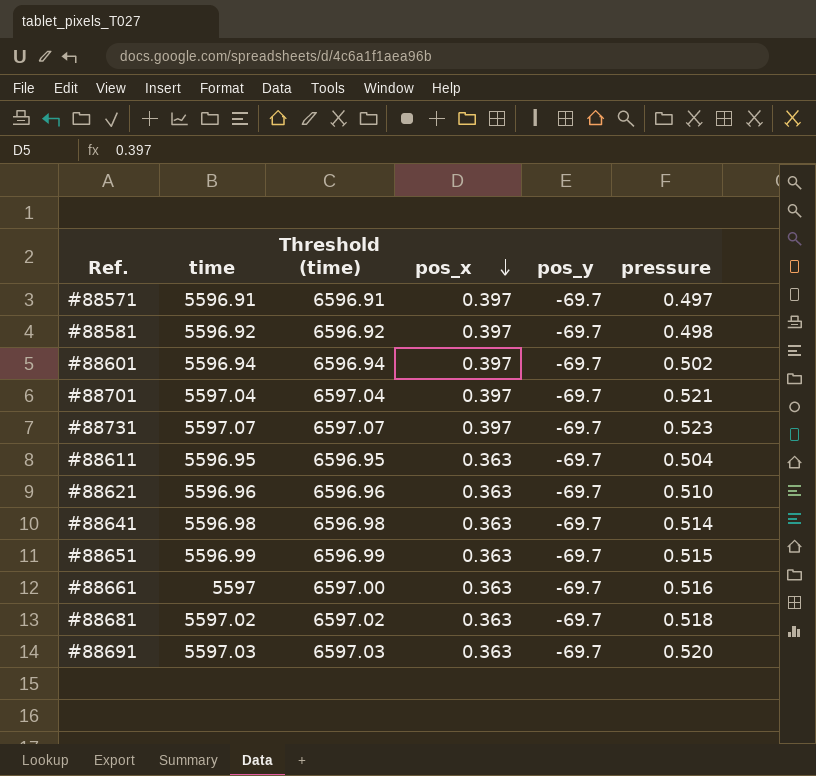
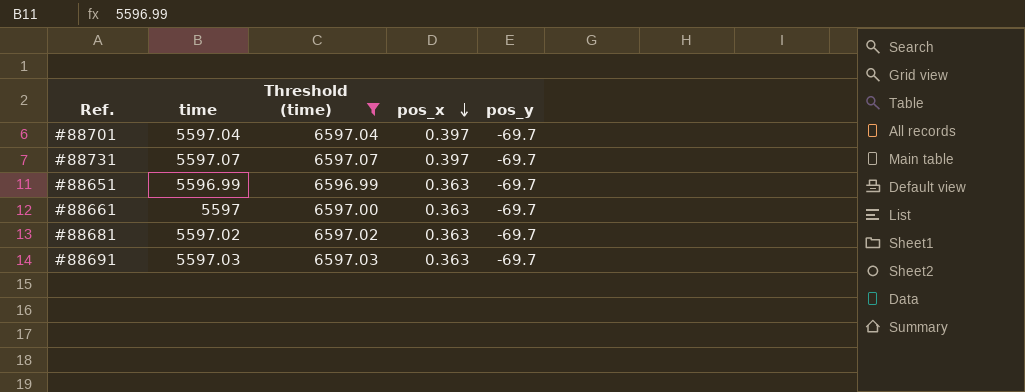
filter: none -> Threshold (time) >= 6596.99
column pressure | position: 6 -> none

